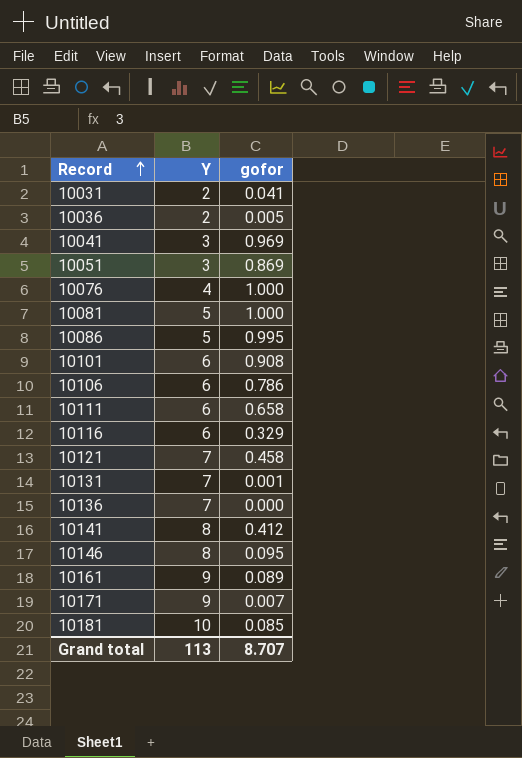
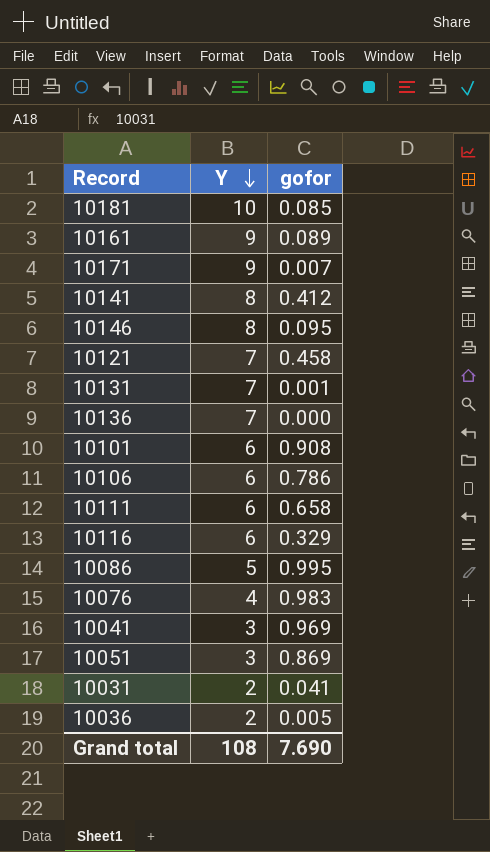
row order: Record ascending -> Y descending
row 10081: 5 | 1.000 -> none
10076 | gofor: 1.000 -> 0.983
Grand total | Y: 113 -> 108
Grand total | gofor: 8.707 -> 7.690

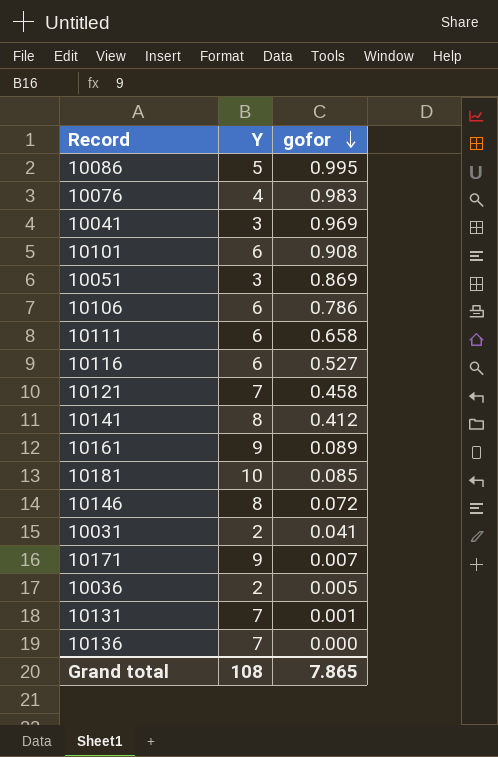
row order: Y descending -> gofor descending
10116 | gofor: 0.329 -> 0.527
10146 | gofor: 0.095 -> 0.072
Grand total | gofor: 7.690 -> 7.865

